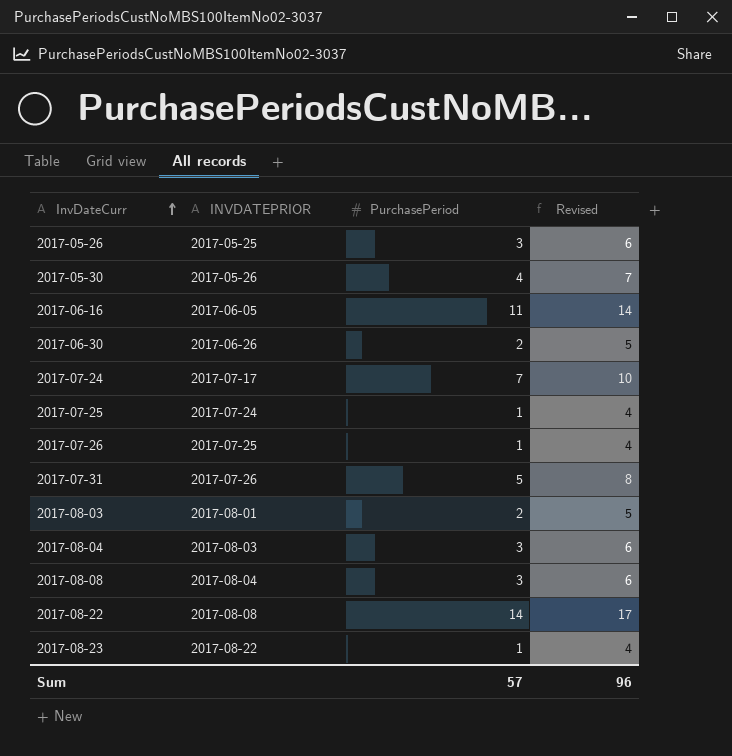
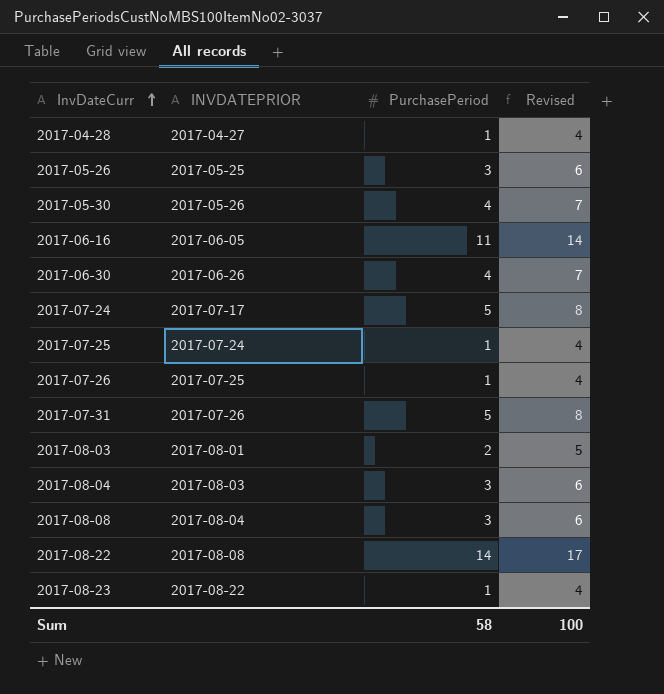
row 2017-04-28: none -> 2017-04-27 | 1 | 4
2017-06-30 | PurchasePeriod: 2 -> 4
2017-06-30 | Revised: 5 -> 7
2017-07-24 | PurchasePeriod: 7 -> 5
2017-07-24 | Revised: 10 -> 8
Sum | PurchasePeriod: 57 -> 58
Sum | Revised: 96 -> 100

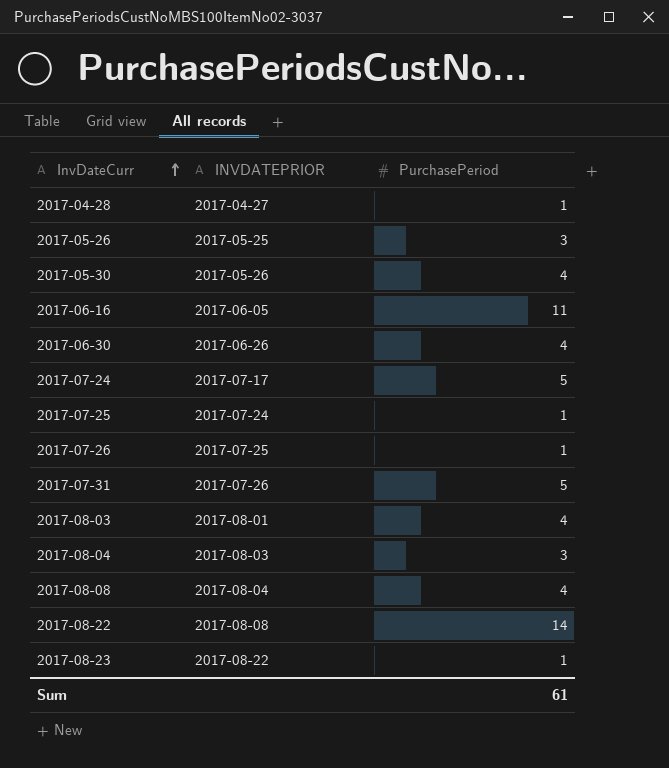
column Revised | formula: [PurchasePeriod] + 3 -> none
2017-08-03 | PurchasePeriod: 2 -> 4
2017-08-08 | PurchasePeriod: 3 -> 4
Sum | PurchasePeriod: 58 -> 61

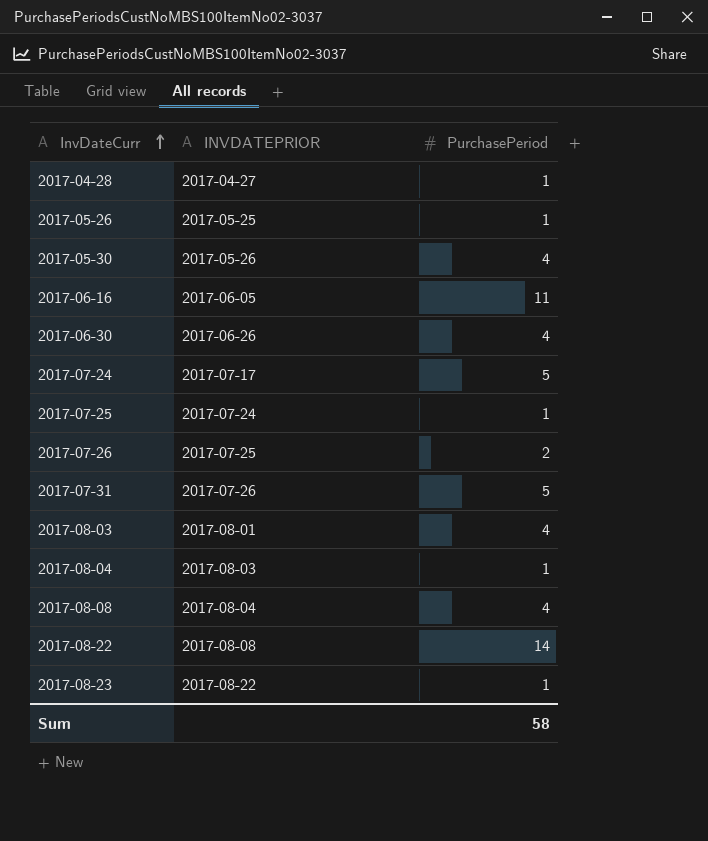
2017-05-26 | PurchasePeriod: 3 -> 1
2017-07-26 | PurchasePeriod: 1 -> 2
2017-08-04 | PurchasePeriod: 3 -> 1
Sum | PurchasePeriod: 61 -> 58

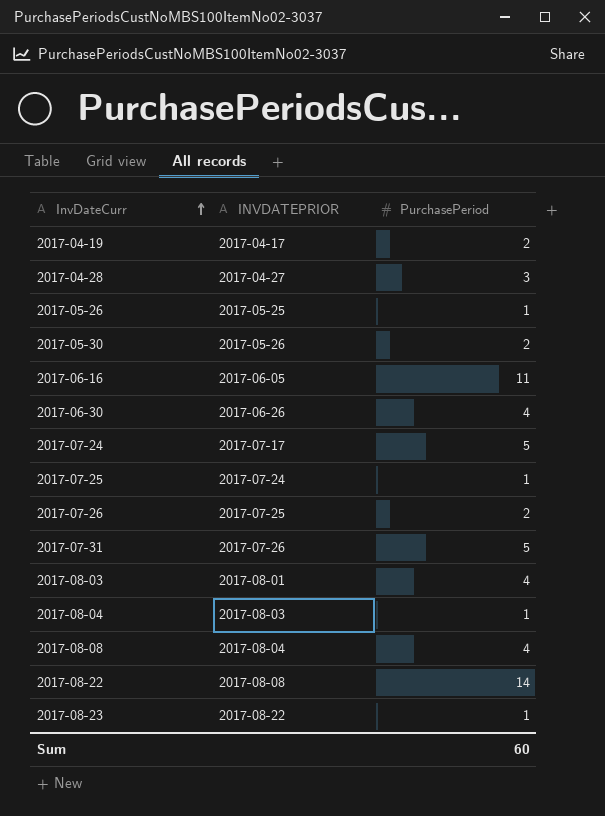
row 2017-04-19: none -> 2017-04-17 | 2
2017-04-28 | PurchasePeriod: 1 -> 3
2017-05-30 | PurchasePeriod: 4 -> 2
Sum | PurchasePeriod: 58 -> 60

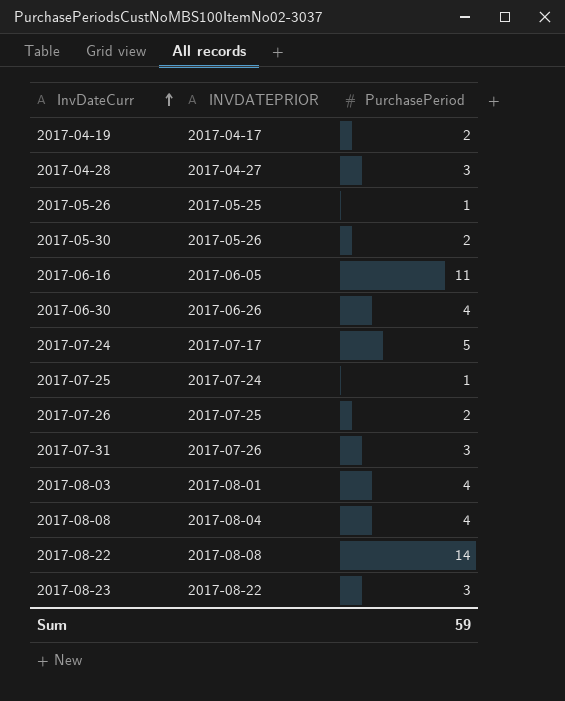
row 2017-08-04: 2017-08-03 | 1 -> none
2017-07-31 | PurchasePeriod: 5 -> 3
2017-08-23 | PurchasePeriod: 1 -> 3
Sum | PurchasePeriod: 60 -> 59

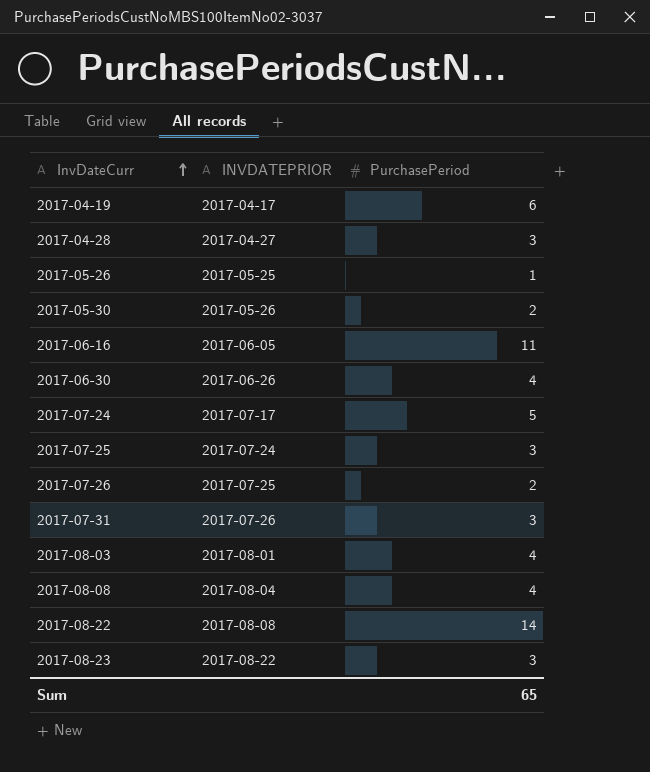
2017-04-19 | PurchasePeriod: 2 -> 6
2017-07-25 | PurchasePeriod: 1 -> 3
Sum | PurchasePeriod: 59 -> 65

